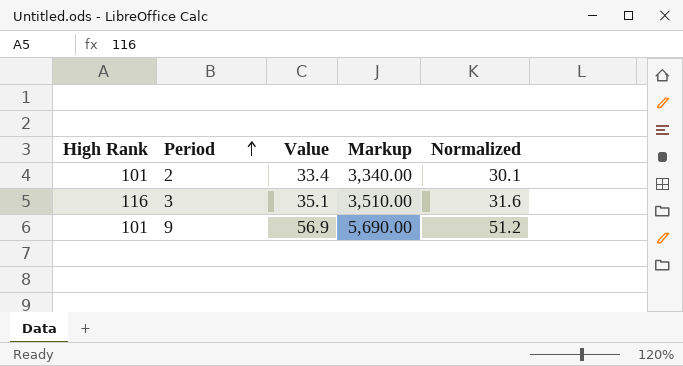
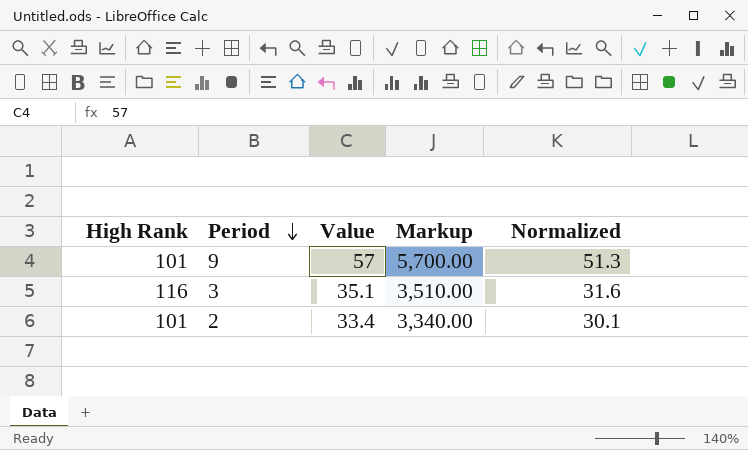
row order: Period ascending -> Period descending
9 | Value: 56.9 -> 57
9 | Markup: 5,690.00 -> 5,700.00
9 | Normalized: 51.2 -> 51.3

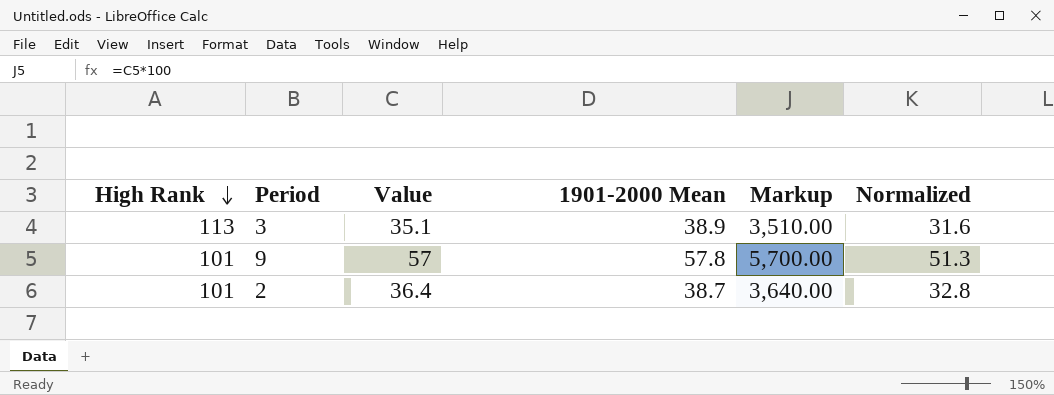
row order: Period descending -> High Rank descending
column 1901-2000 Mean | position: none -> 4
3 | High Rank: 116 -> 113
2 | Value: 33.4 -> 36.4
2 | Markup: 3,340.00 -> 3,640.00
2 | Normalized: 30.1 -> 32.8

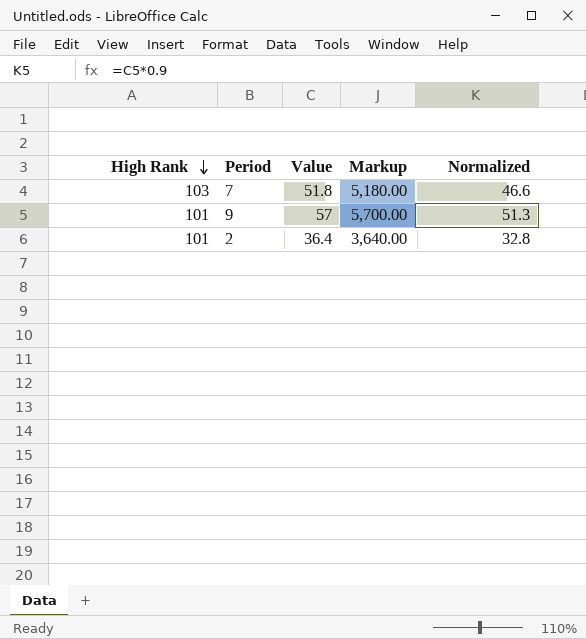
column 1901-2000 Mean | position: 4 -> none
row 3: 113 | 35.1 | 38.9 | 3,510.00 | 31.6 -> none
row 7: none -> 103 | 51.8 | 5,180.00 | 46.6

